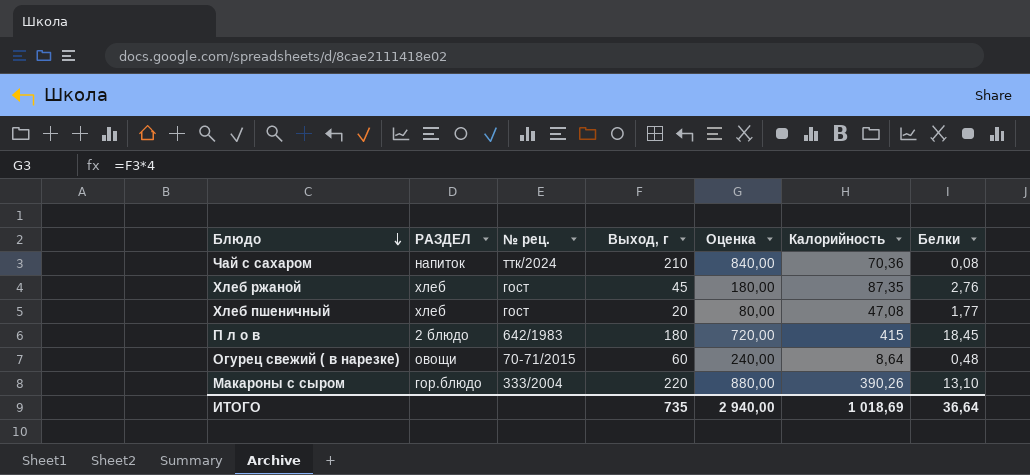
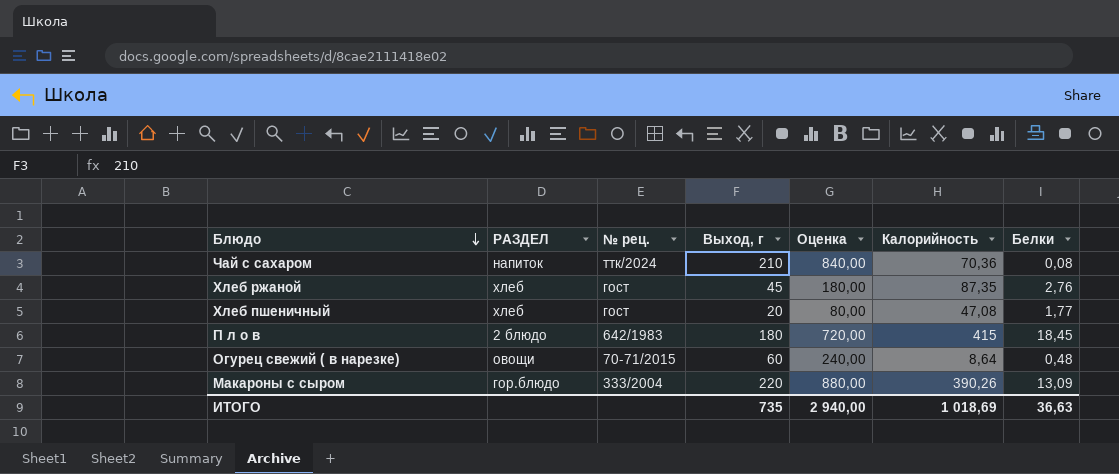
Макароны с сыром | Белки: 13,10 -> 13,09
ИТОГО | Белки: 36,64 -> 36,63

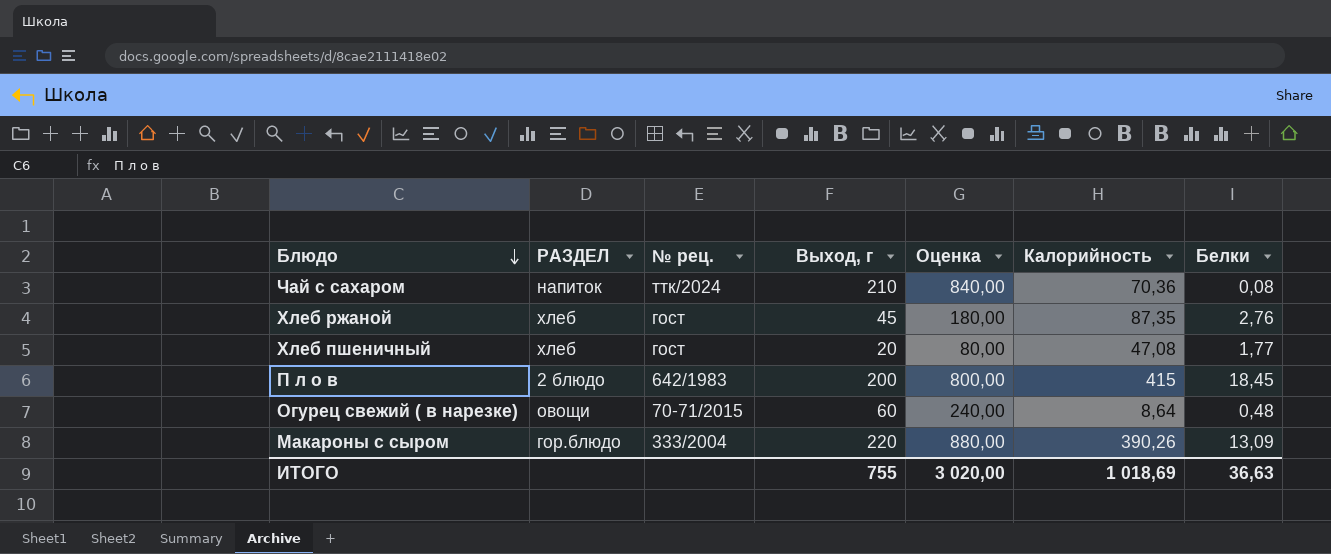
П л о в | Выход, г: 180 -> 200
П л о в | Оценка: 720,00 -> 800,00
ИТОГО | Выход, г: 735 -> 755
ИТОГО | Оценка: 2 940,00 -> 3 020,00

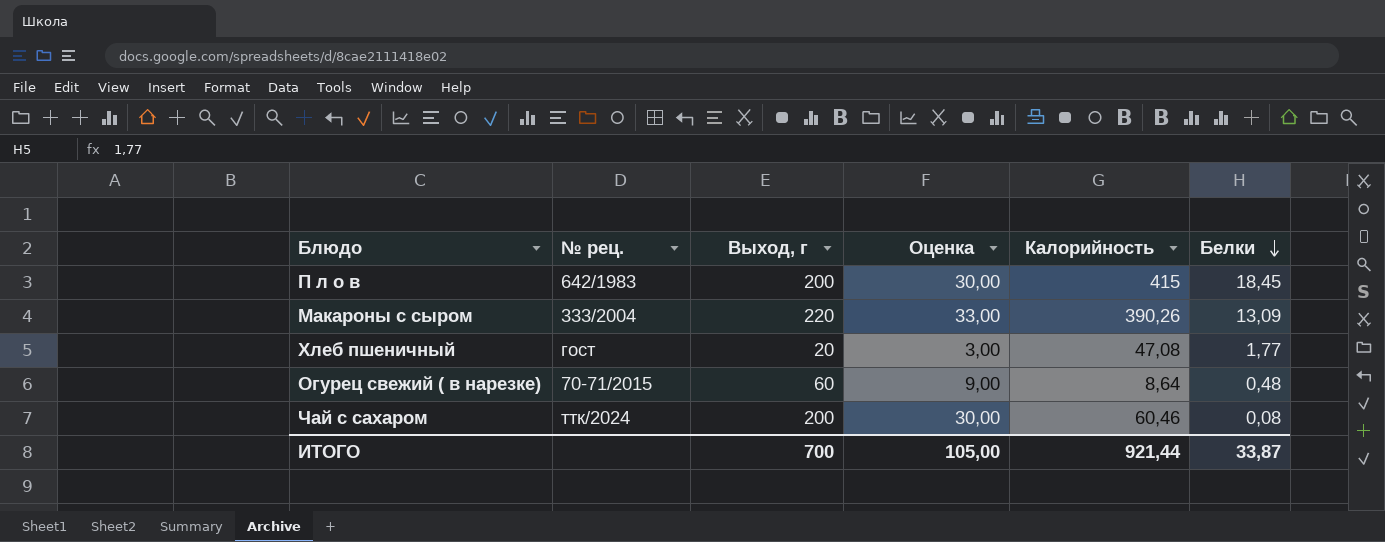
row order: Блюдо descending -> Белки descending
column РАЗДЕЛ | position: 2 -> none
column Оценка | formula: [Выход, г] * 4 -> [Выход, г] * 0,15
row Хлеб ржаной: хлеб | гост | 45 | 180,00 | 87,35 | 2,76 -> none
Чай с сахаром | Выход, г: 210 -> 200
Чай с сахаром | Калорийность: 70,36 -> 60,46
ИТОГО | Выход, г: 755 -> 700
ИТОГО | Оценка: 3 020,00 -> 105,00
ИТОГО | Калорийность: 1 018,69 -> 921,44
ИТОГО | Белки: 36,63 -> 33,87

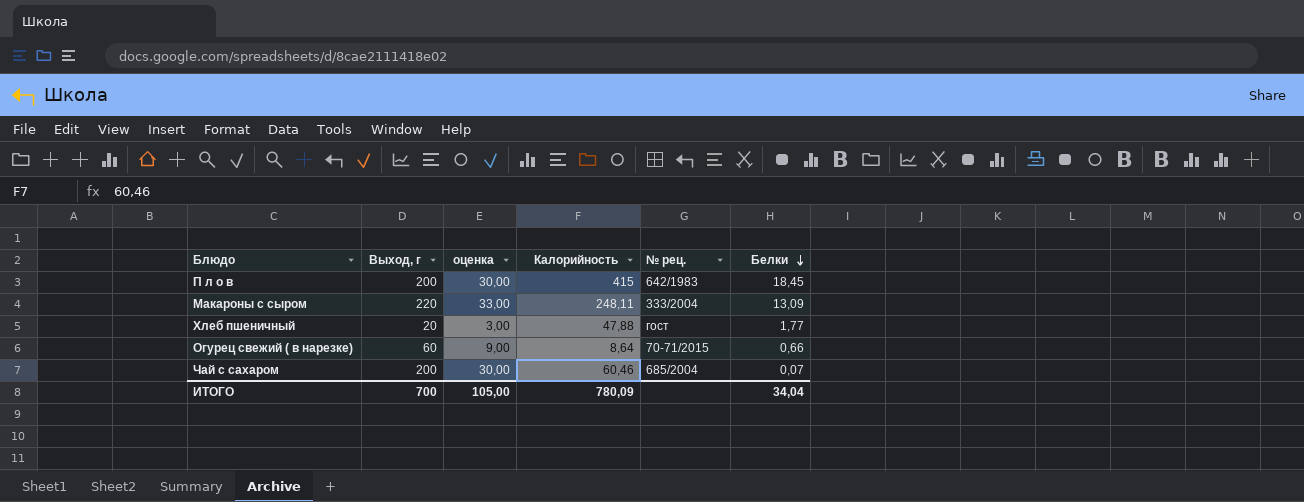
column name: Оценка -> оценка
column № рец. | position: 2 -> 5
Макароны с сыром | Калорийность: 390,26 -> 248,11
Хлеб пшеничный | Калорийность: 47,08 -> 47,88
Огурец свежий ( в нарезке) | Белки: 0,48 -> 0,66
Чай с сахаром | № рец.: ттк/2024 -> 685/2004
Чай с сахаром | Белки: 0,08 -> 0,07
ИТОГО | Калорийность: 921,44 -> 780,09
ИТОГО | Белки: 33,87 -> 34,04

